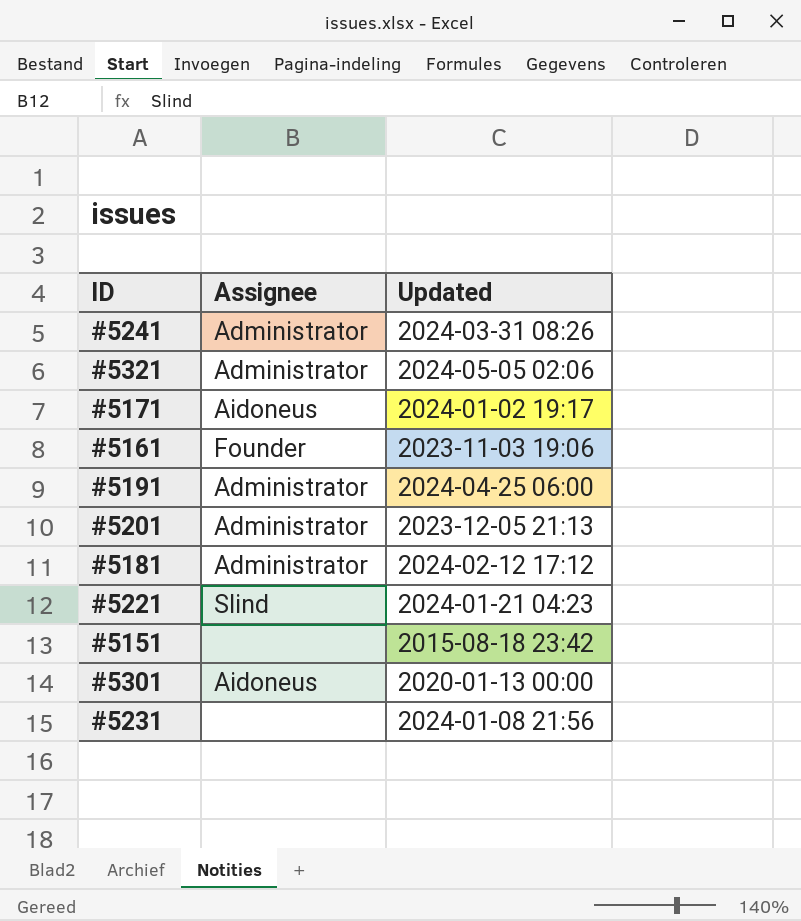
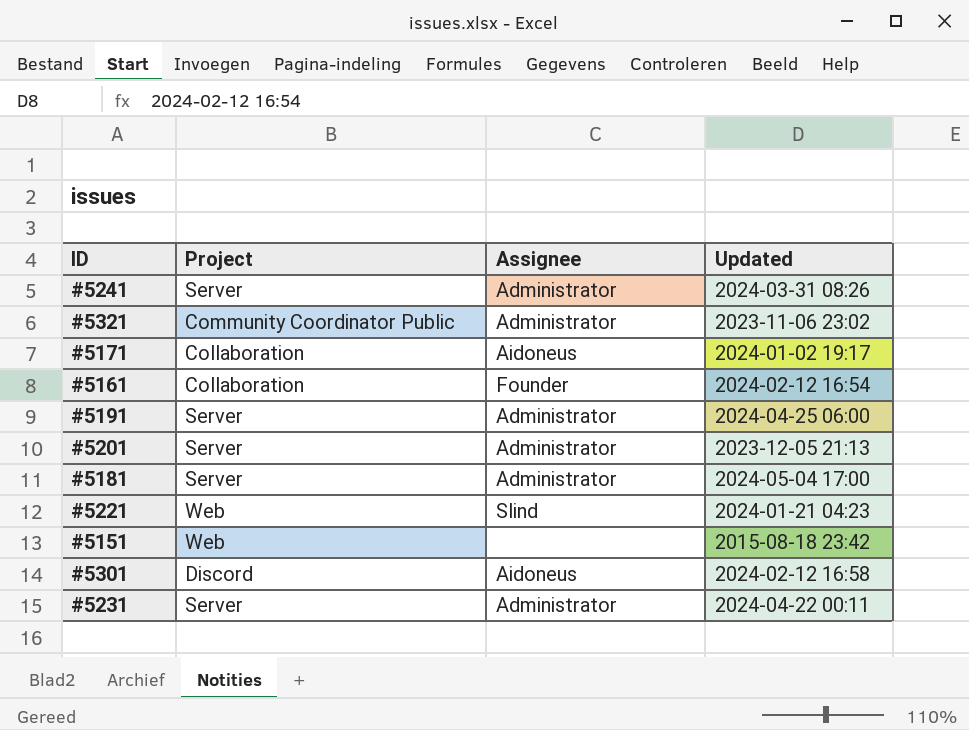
column Project | position: none -> 2
#5321 | Updated: 2024-05-05 02:06 -> 2023-11-06 23:02
#5161 | Updated: 2023-11-03 19:06 -> 2024-02-12 16:54
#5181 | Updated: 2024-02-12 17:12 -> 2024-05-04 17:00
#5301 | Updated: 2020-01-13 00:00 -> 2024-02-12 16:58
#5231 | Assignee: none -> Administrator
#5231 | Updated: 2024-01-08 21:56 -> 2024-04-22 00:11

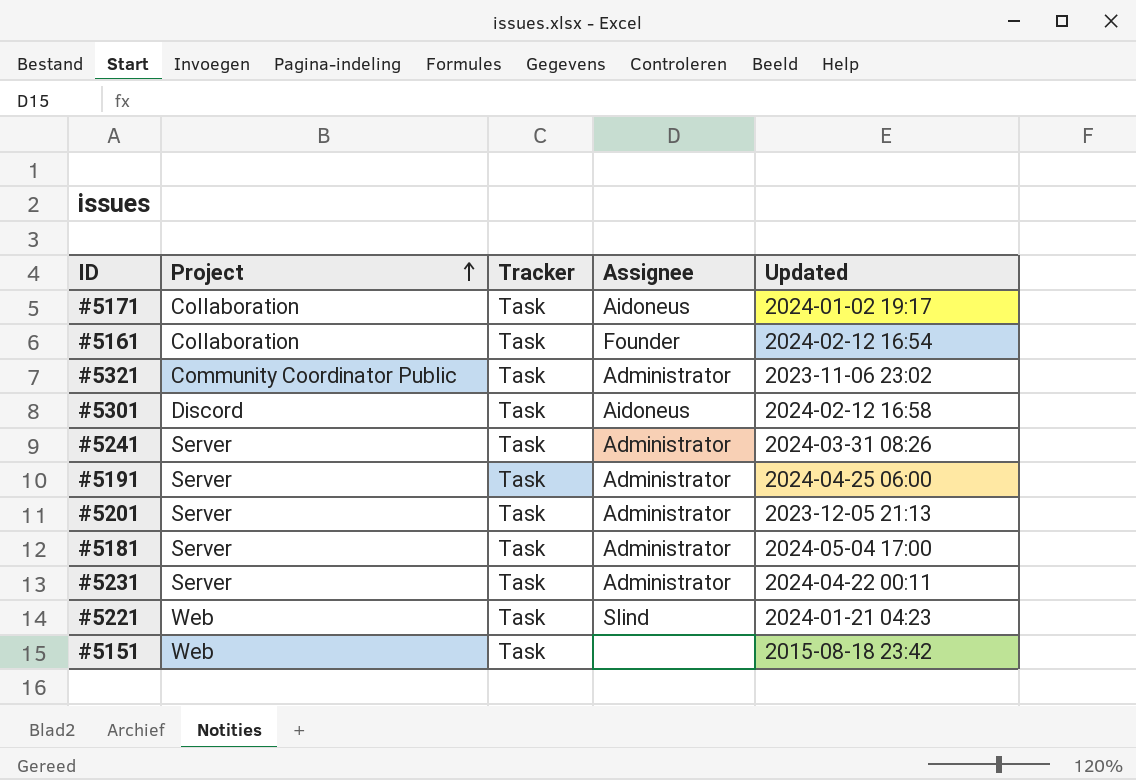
row order: none -> Project ascending
column Tracker | position: none -> 3

